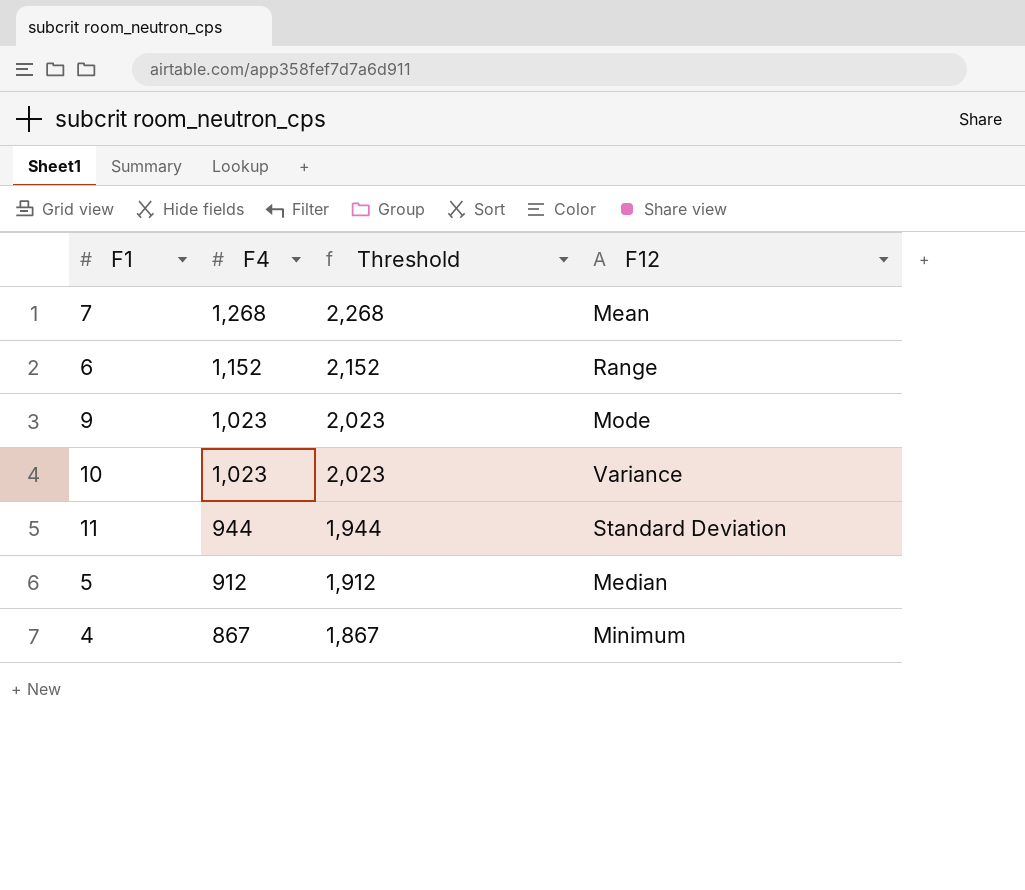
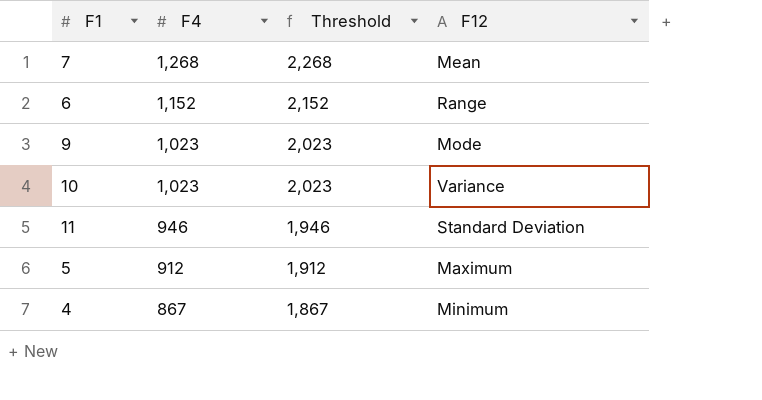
11 | F4: 944 -> 946
11 | Threshold: 1,944 -> 1,946
5 | F12: Median -> Maximum

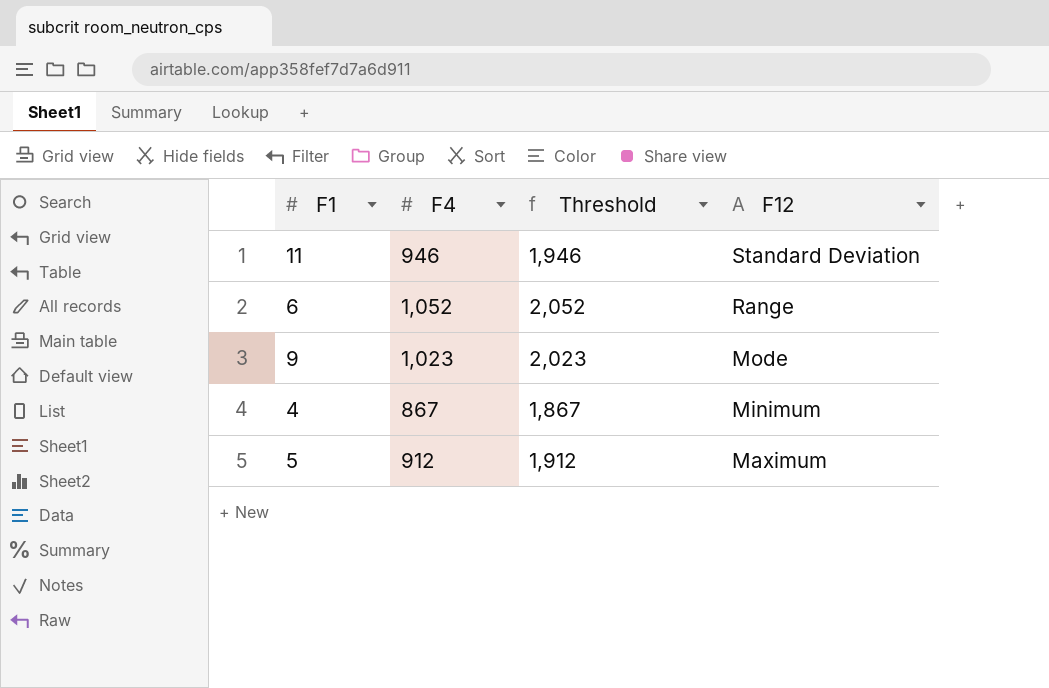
row order: F4 descending -> F12 descending
row 7: 1,268 | 2,268 | Mean -> none
row 10: 1,023 | 2,023 | Variance -> none
6 | F4: 1,152 -> 1,052
6 | Threshold: 2,152 -> 2,052

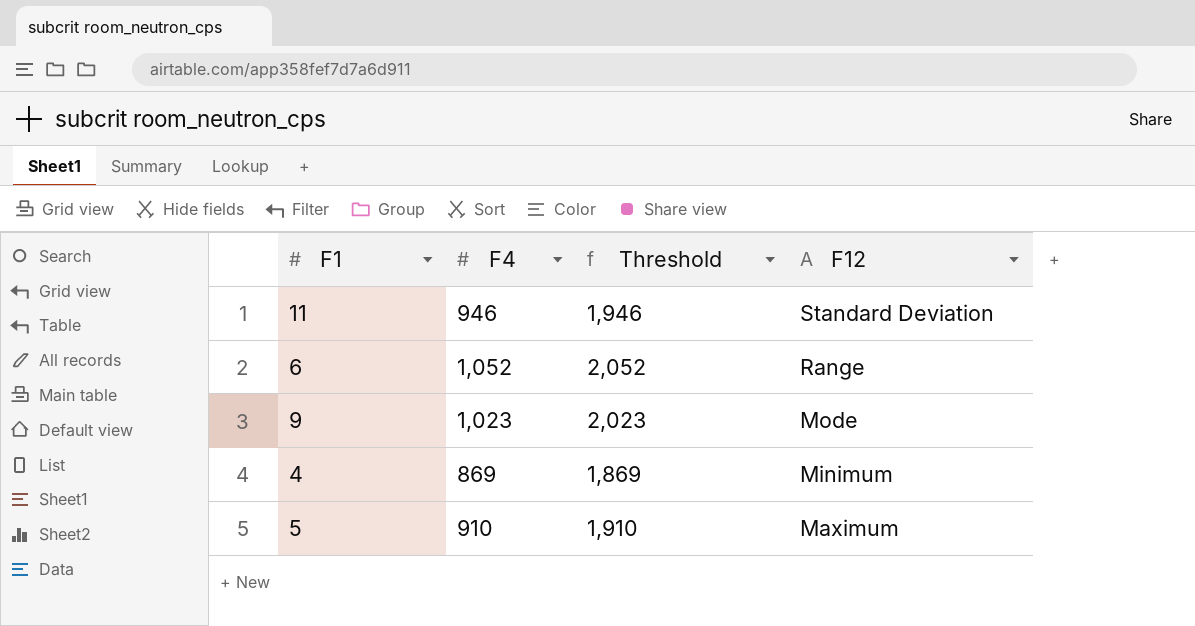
4 | F4: 867 -> 869
4 | Threshold: 1,867 -> 1,869
5 | F4: 912 -> 910
5 | Threshold: 1,912 -> 1,910

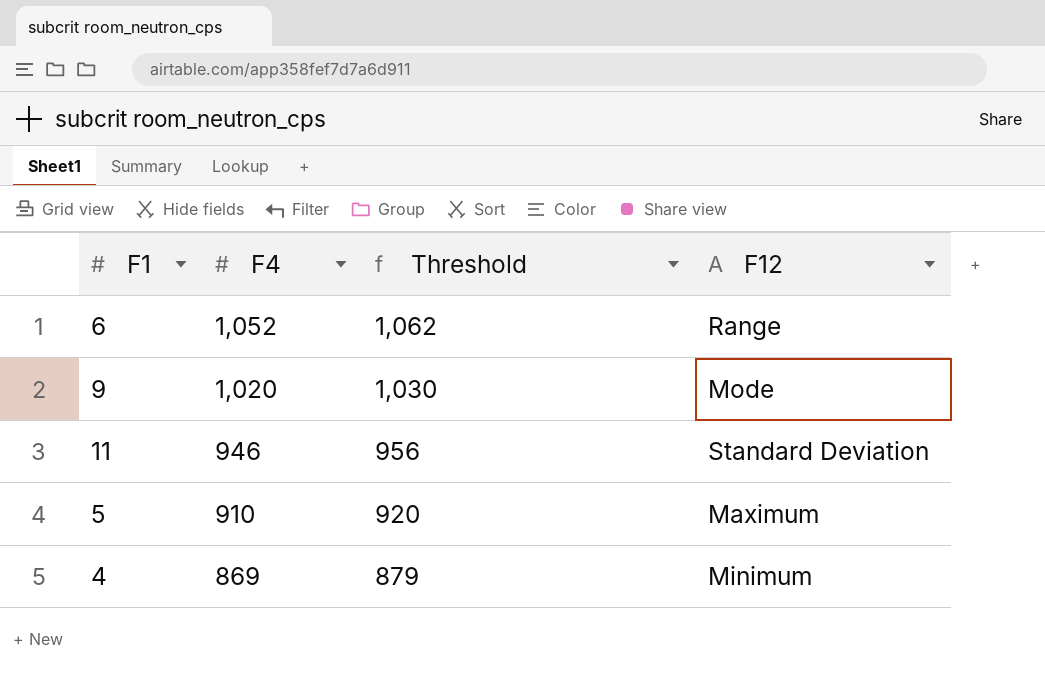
row order: F12 descending -> F4 descending
column Threshold | formula: [F4] + 1000 -> [F4] + 10
9 | F4: 1,023 -> 1,020

